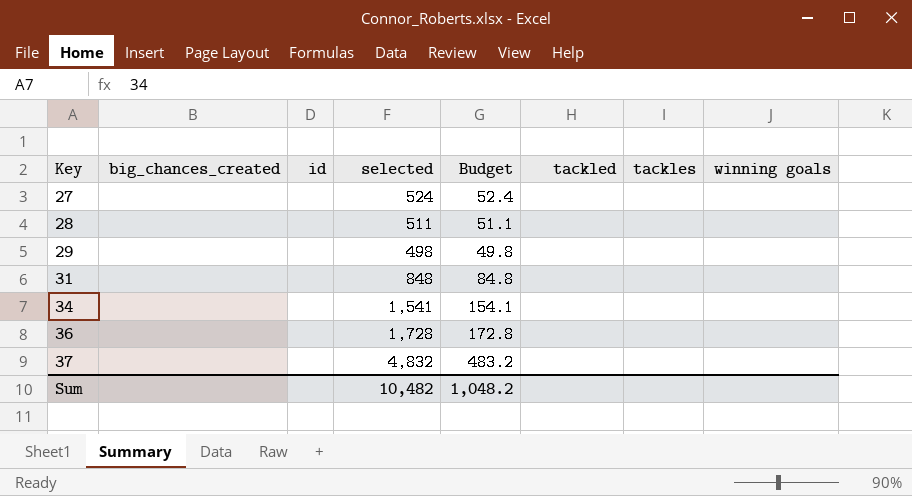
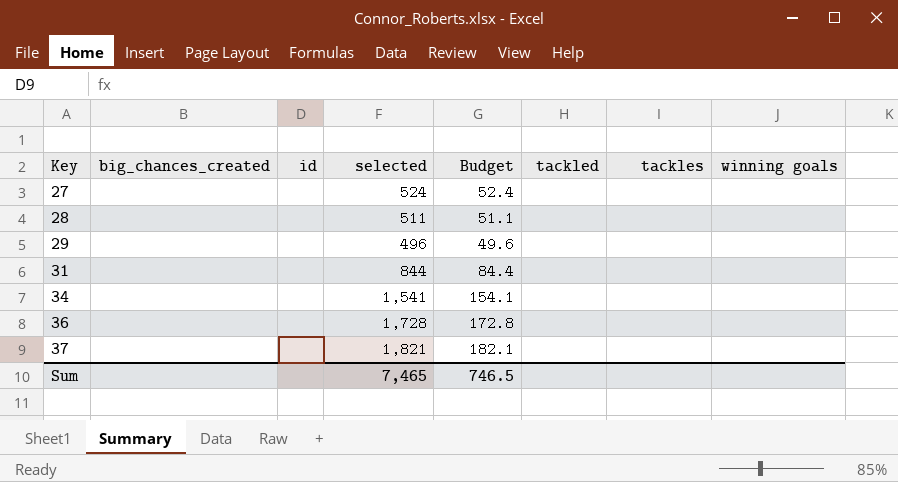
29 | selected: 498 -> 496
29 | Budget: 49.8 -> 49.6
31 | selected: 848 -> 844
31 | Budget: 84.8 -> 84.4
37 | selected: 4,832 -> 1,821
37 | Budget: 483.2 -> 182.1
Sum | selected: 10,482 -> 7,465
Sum | Budget: 1,048.2 -> 746.5

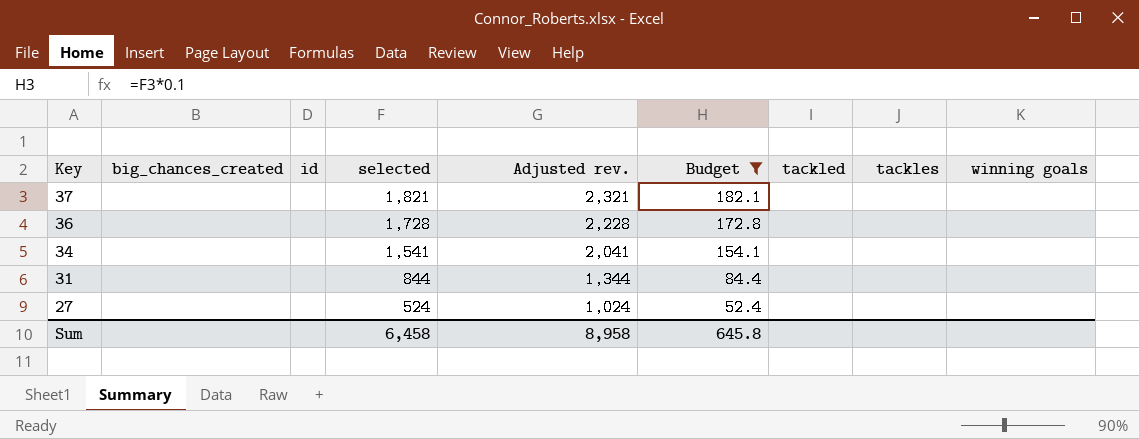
filter: none -> Budget >= 52.4
row order: Key ascending -> Key descending
column Adjusted rev. | formula: none -> [selected] + 500
Sum | selected: 7,465 -> 6,458
Sum | Budget: 746.5 -> 645.8

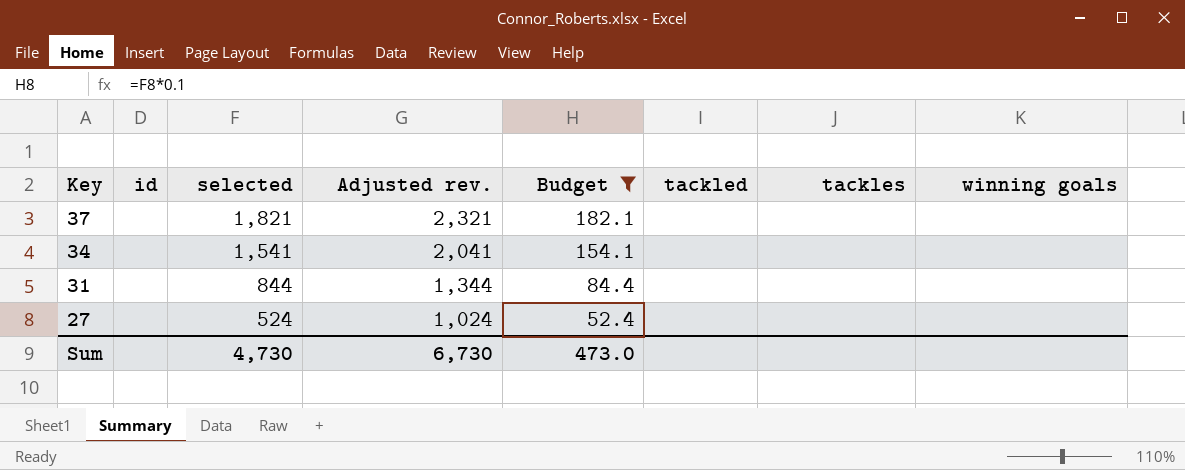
column big_chances_created | position: 2 -> none
row 36: none | none | 1,728 | 2,228 | 172.8 | none | none | none -> none
Sum | selected: 6,458 -> 4,730
Sum | Adjusted rev.: 8,958 -> 6,730
Sum | Budget: 645.8 -> 473.0

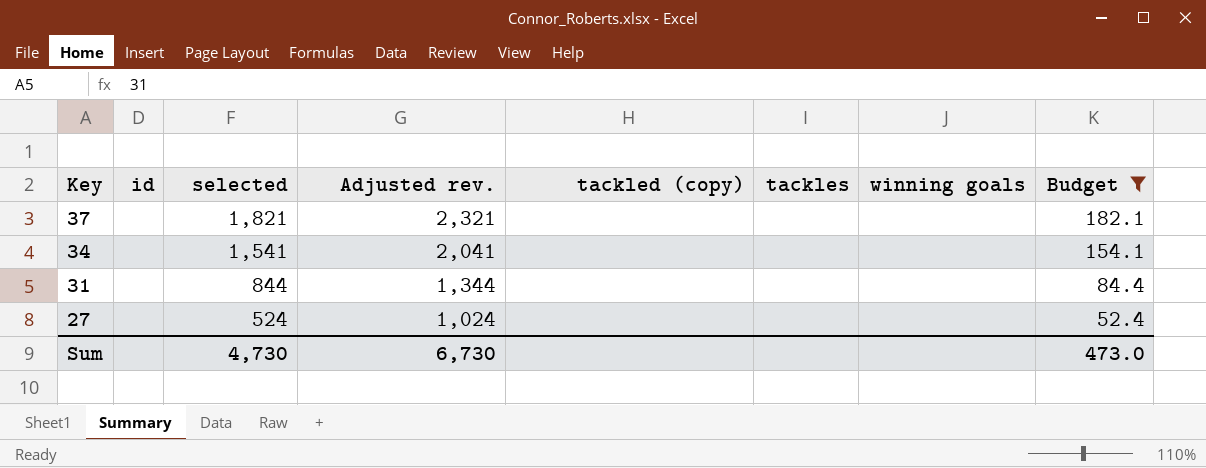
column name: tackled -> tackled (copy)
column Budget | position: 5 -> 8

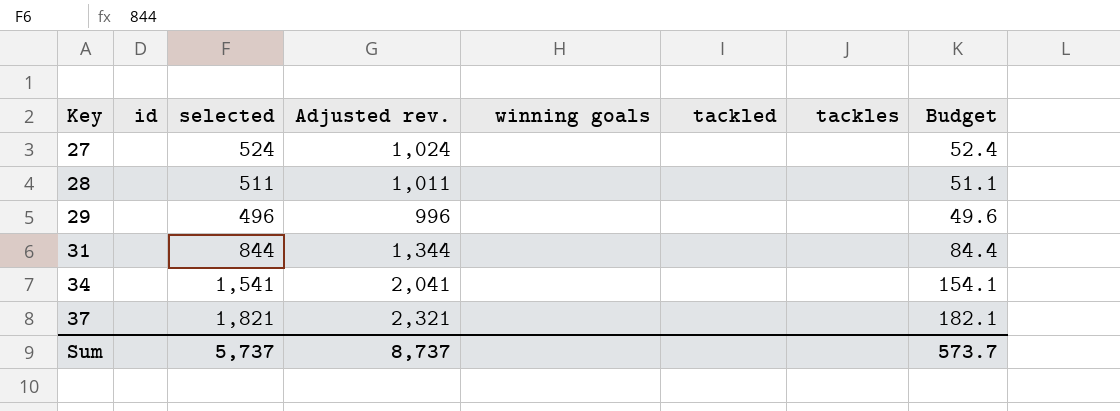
filter: Budget >= 52.4 -> none
row order: Key descending -> Key ascending
column winning goals | position: 7 -> 5
column name: tackled (copy) -> tackled
Sum | selected: 4,730 -> 5,737
Sum | Adjusted rev.: 6,730 -> 8,737
Sum | Budget: 473.0 -> 573.7

